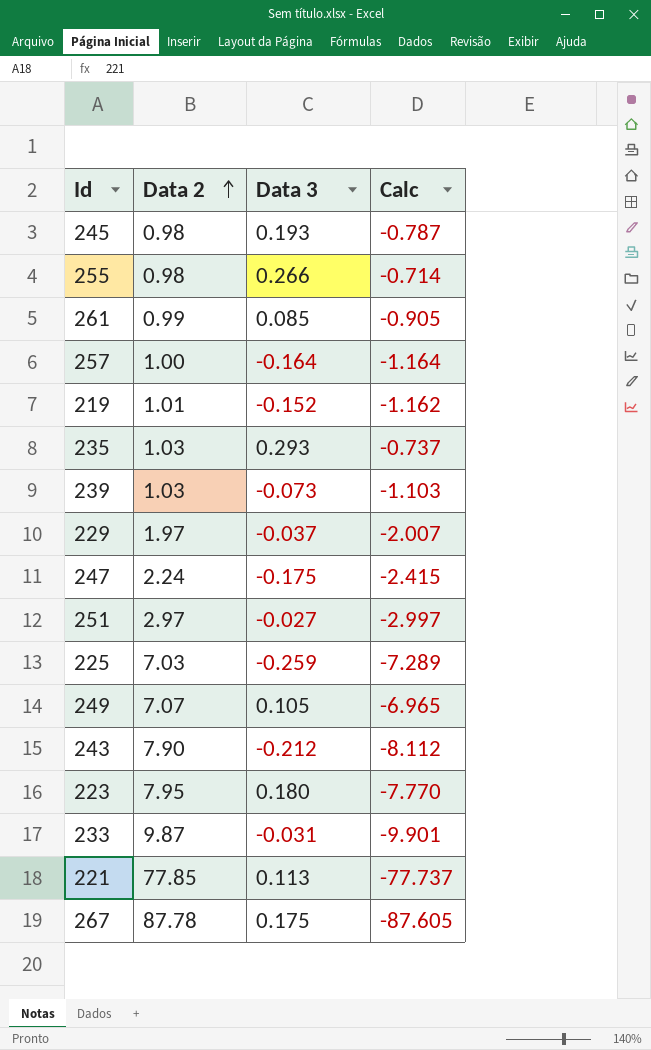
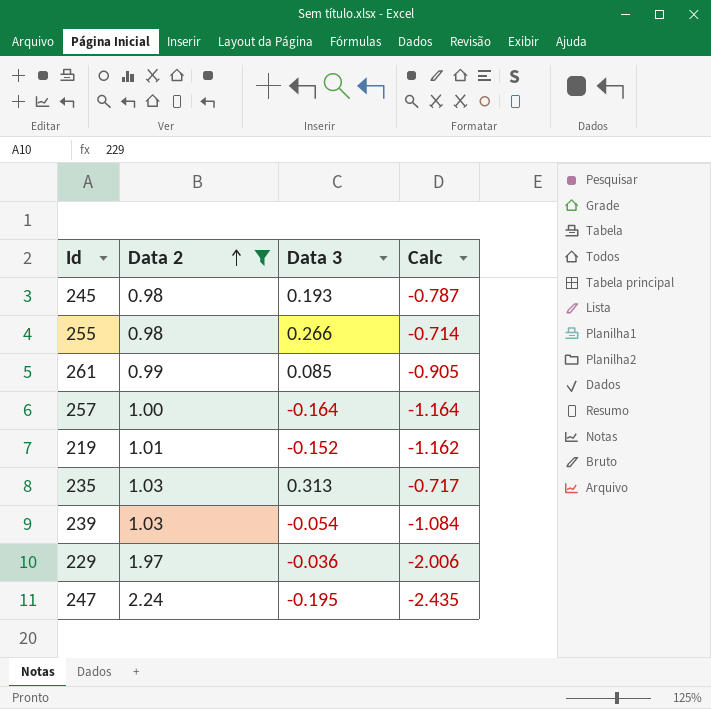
filter: none -> Data 2 <= 2.24
235 | Data 3: 0.293 -> 0.313
235 | Calc: -0.737 -> -0.717
239 | Data 3: -0.073 -> -0.054
239 | Calc: -1.103 -> -1.084
229 | Data 3: -0.037 -> -0.036
229 | Calc: -2.007 -> -2.006
247 | Data 3: -0.175 -> -0.195
247 | Calc: -2.415 -> -2.435

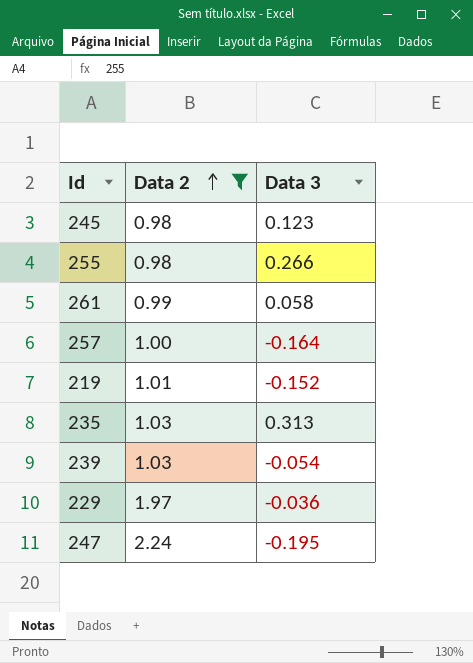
column Calc | formula: [Data 3] - [Data 2] -> none
245 | Data 3: 0.193 -> 0.123
261 | Data 3: 0.085 -> 0.058

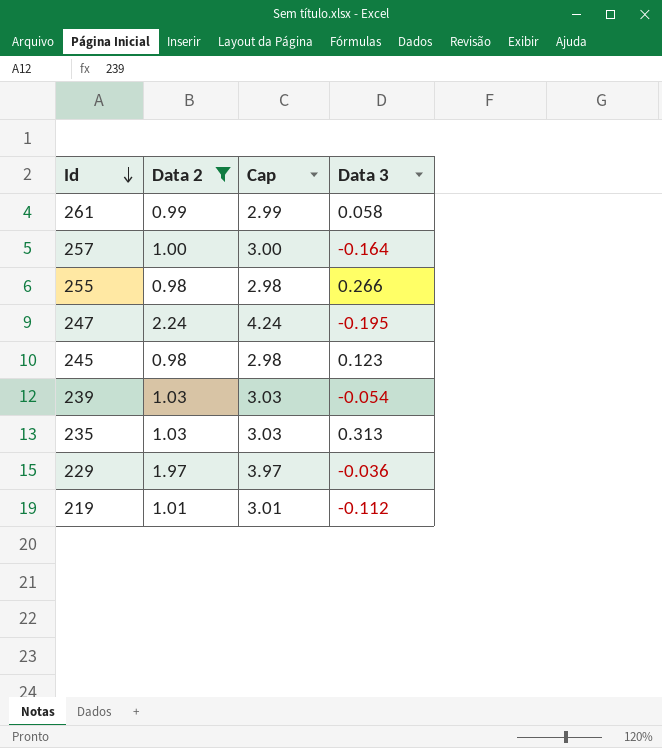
row order: Data 2 ascending -> Id descending
column Cap | formula: none -> [Data 2] + 2
219 | Data 3: -0.152 -> -0.112

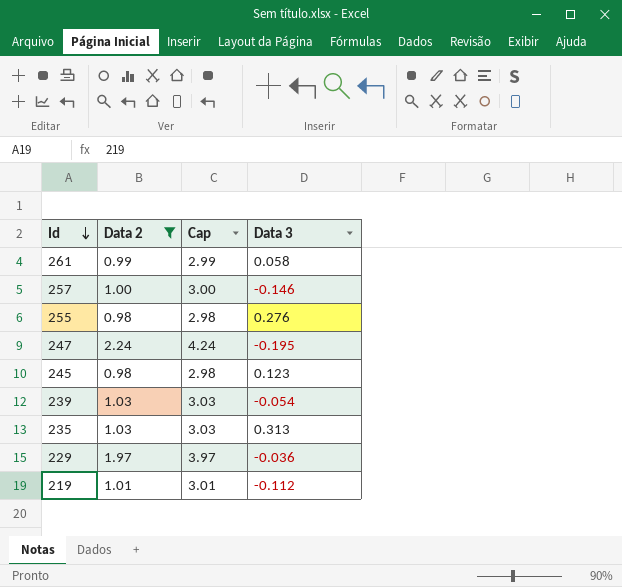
257 | Data 3: -0.164 -> -0.146
255 | Data 3: 0.266 -> 0.276

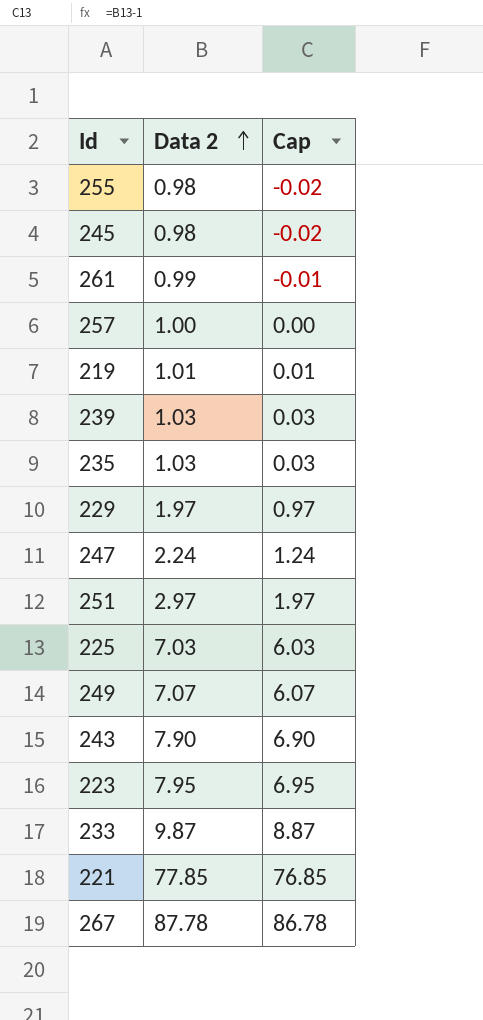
filter: Data 2 <= 2.24 -> none
row order: Id descending -> Data 2 ascending
column Data 3 | position: 4 -> none
column Cap | formula: [Data 2] + 2 -> [Data 2] - 1

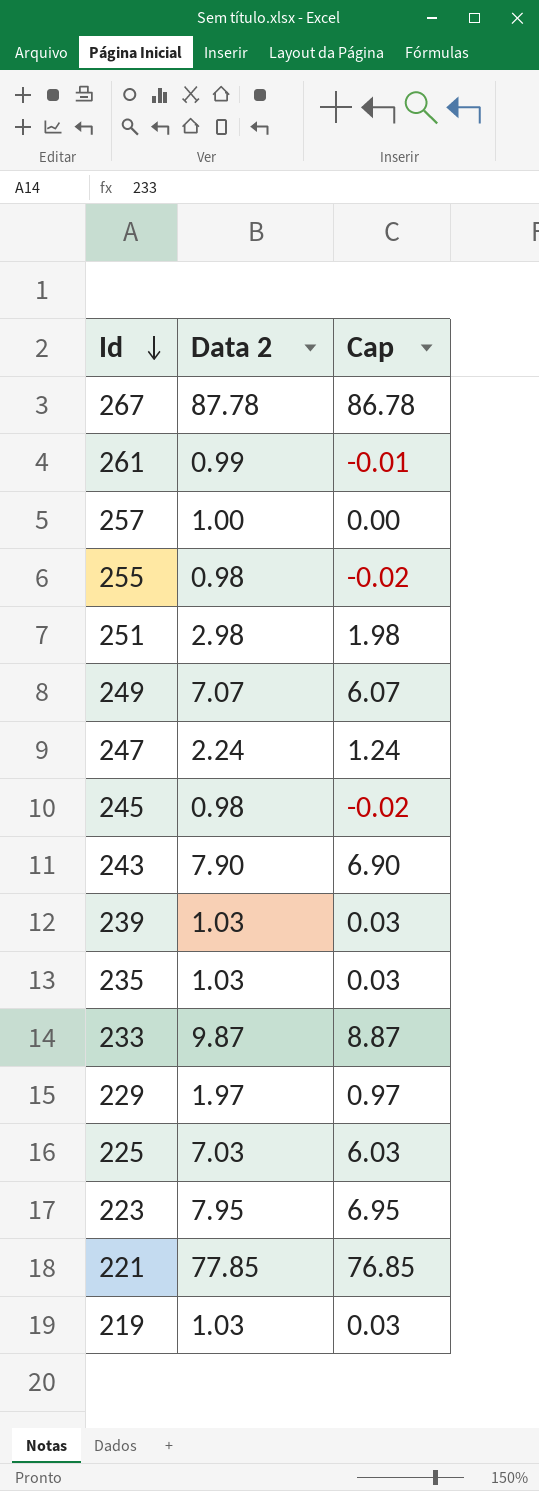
row order: Data 2 ascending -> Id descending
251 | Data 2: 2.97 -> 2.98
251 | Cap: 1.97 -> 1.98
219 | Data 2: 1.01 -> 1.03
219 | Cap: 0.01 -> 0.03

